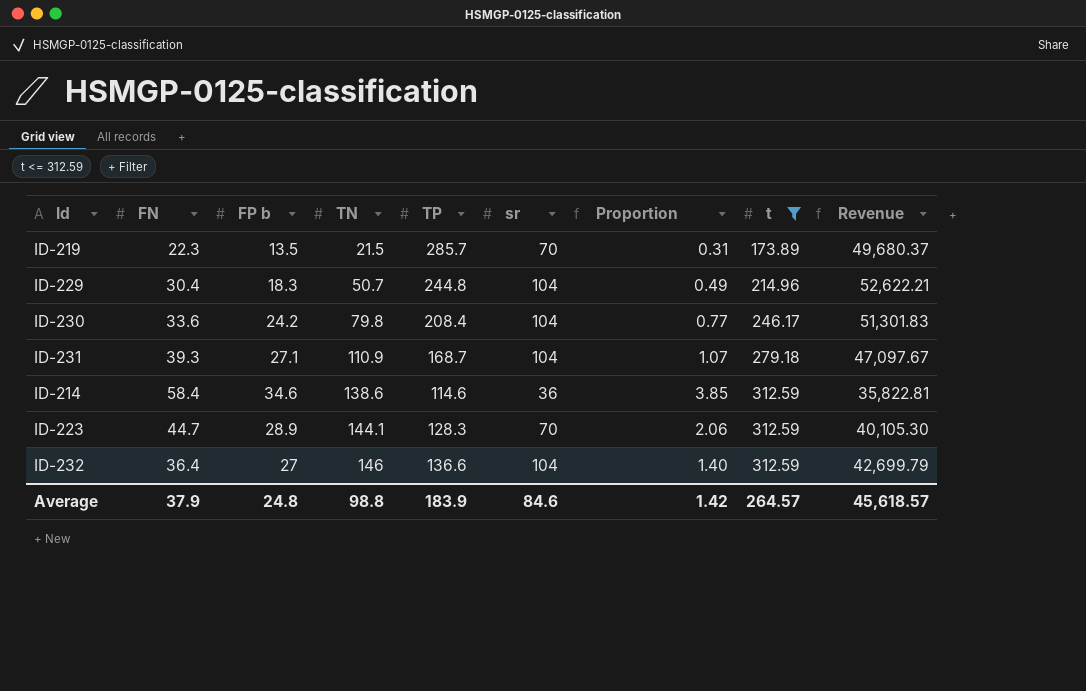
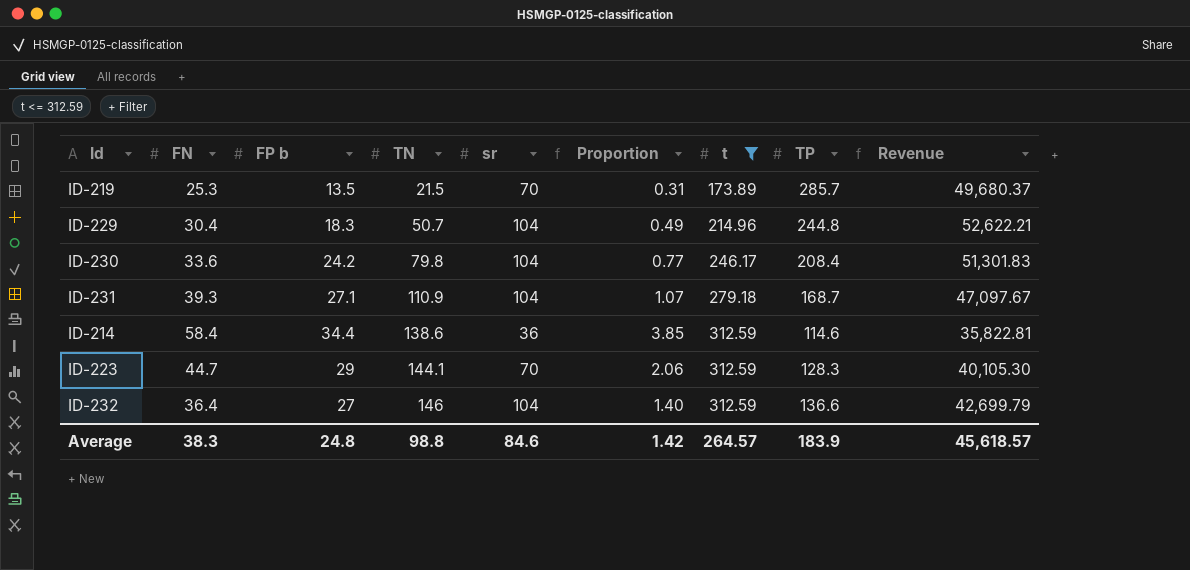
column TP | position: 5 -> 8
ID-219 | FN: 22.3 -> 25.3
ID-214 | FP b: 34.6 -> 34.4
ID-223 | FP b: 28.9 -> 29
Average | FN: 37.9 -> 38.3

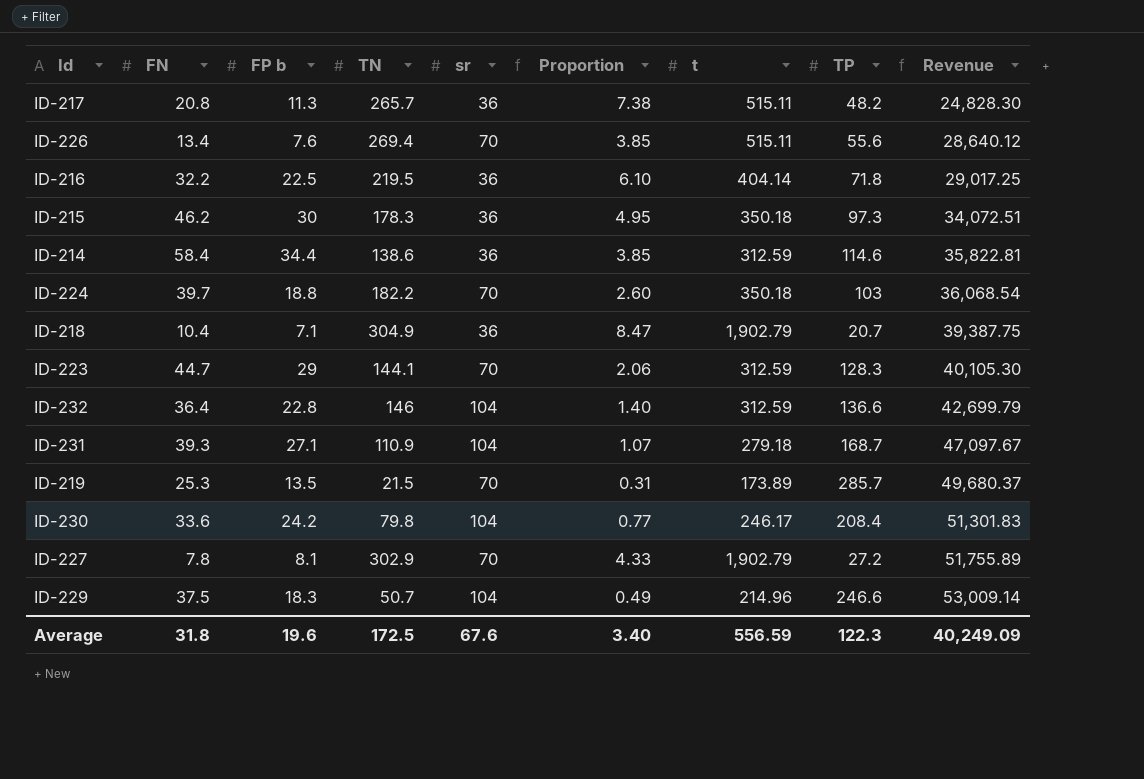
filter: t <= 312.59 -> none
row order: TN ascending -> Revenue ascending
ID-232 | FP b: 27 -> 22.8
ID-229 | FN: 30.4 -> 37.5
ID-229 | TP: 244.8 -> 246.6
ID-229 | Revenue: 52,622.21 -> 53,009.14
Average | FN: 38.3 -> 31.8
Average | FP b: 24.8 -> 19.6
Average | TN: 98.8 -> 172.5
Average | sr: 84.6 -> 67.6
Average | Proportion: 1.42 -> 3.40
Average | t: 264.57 -> 556.59
Average | TP: 183.9 -> 122.3
Average | Revenue: 45,618.57 -> 40,249.09

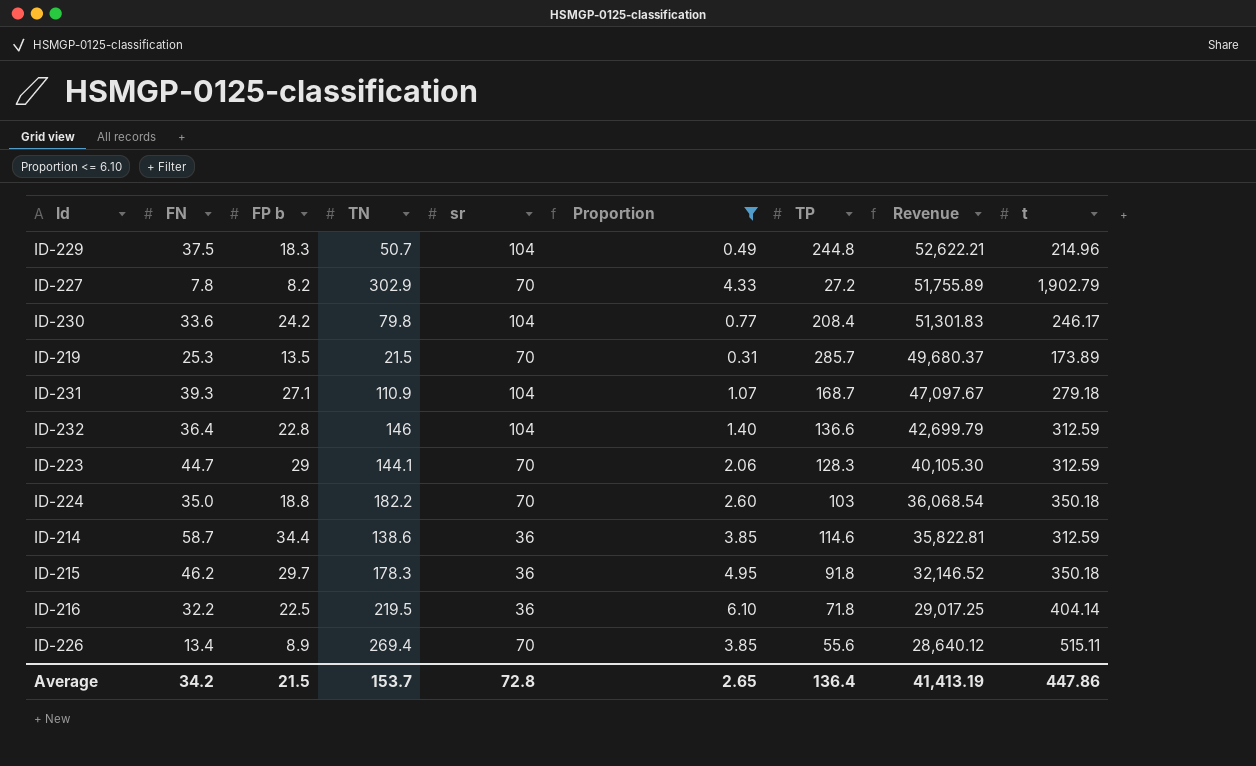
filter: none -> Proportion <= 6.10
row order: Revenue ascending -> Revenue descending
column t | position: 7 -> 9
ID-229 | TP: 246.6 -> 244.8
ID-229 | Revenue: 53,009.14 -> 52,622.21
ID-227 | FP b: 8.1 -> 8.2
ID-224 | FN: 39.7 -> 35.0
ID-214 | FN: 58.4 -> 58.7
ID-215 | FP b: 30 -> 29.7
ID-215 | TP: 97.3 -> 91.8
ID-215 | Revenue: 34,072.51 -> 32,146.52
ID-226 | FP b: 7.6 -> 8.9
Average | FN: 31.8 -> 34.2
Average | FP b: 19.6 -> 21.5
Average | TN: 172.5 -> 153.7
Average | sr: 67.6 -> 72.8
Average | Proportion: 3.40 -> 2.65
Average | TP: 122.3 -> 136.4
Average | Revenue: 40,249.09 -> 41,413.19
Average | t: 556.59 -> 447.86

